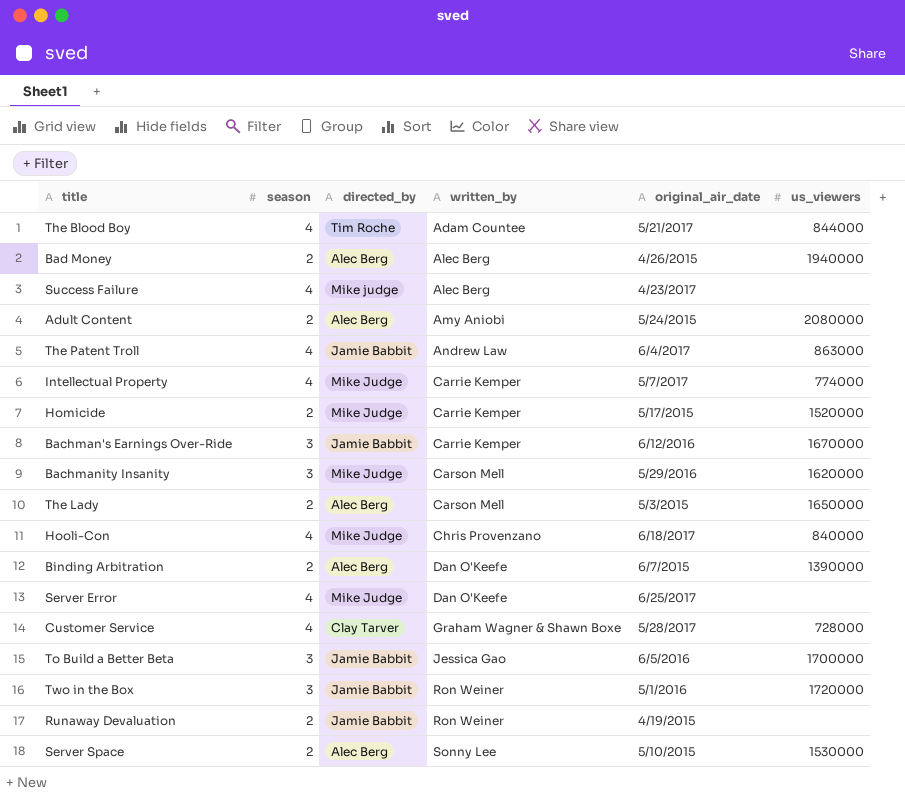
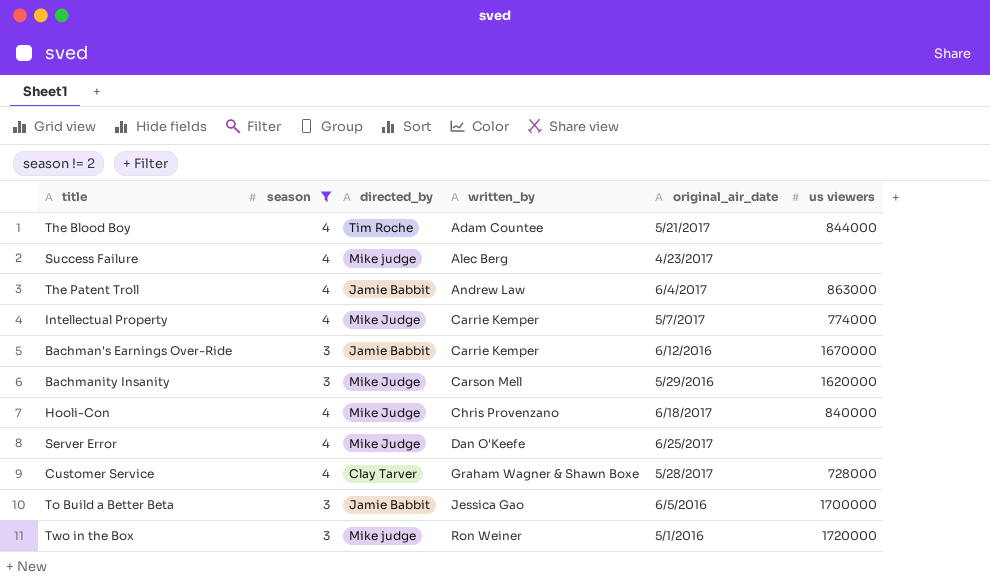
filter: none -> season != 2
column name: us_viewers -> us viewers
Two in the Box | directed_by: Jamie Babbit -> Mike judge

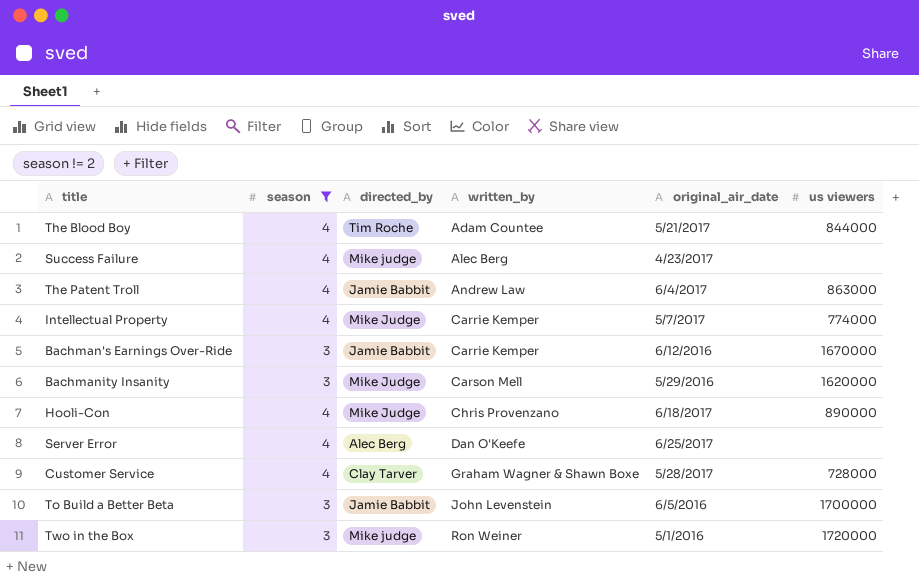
Hooli-Con | us viewers: 840000 -> 890000
Server Error | directed_by: Mike Judge -> Alec Berg
To Build a Better Beta | written_by: Jessica Gao -> John Levenstein

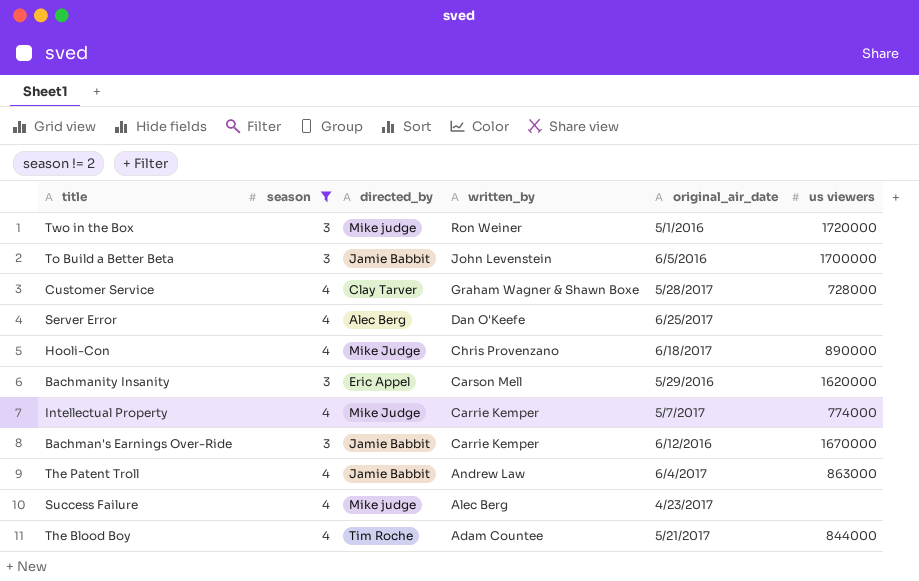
row order: written_by ascending -> written_by descending
Bachmanity Insanity | directed_by: Mike Judge -> Eric Appel

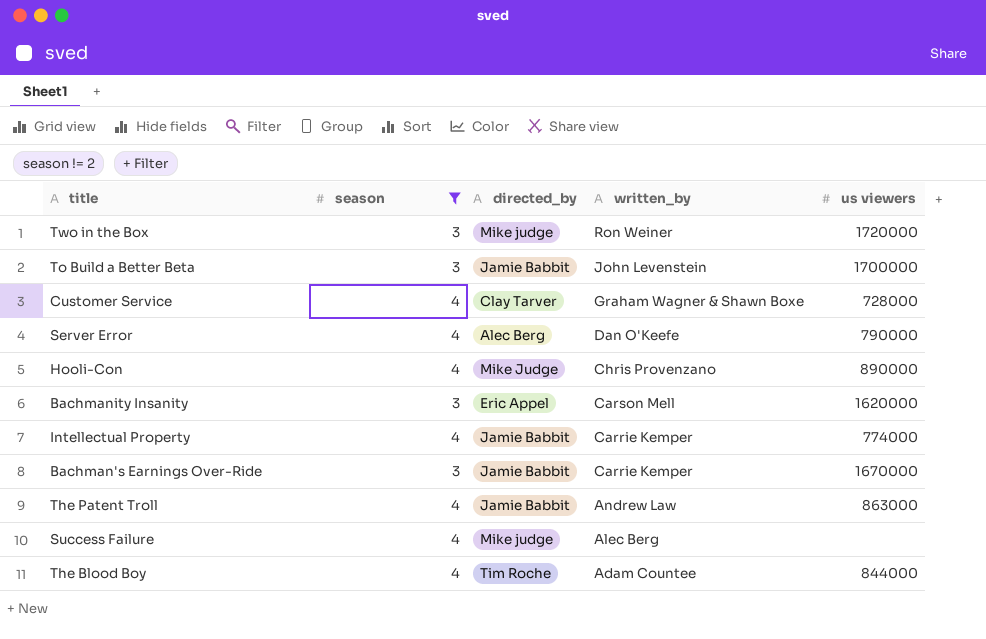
column original_air_date | position: 5 -> none
Server Error | us viewers: none -> 790000
Intellectual Property | directed_by: Mike Judge -> Jamie Babbit

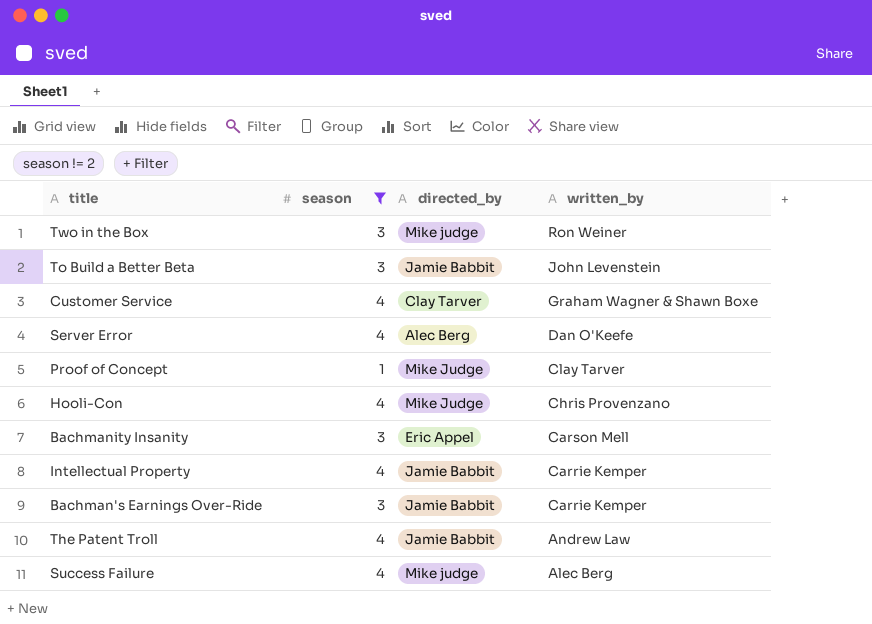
column us viewers | position: 5 -> none
row The Blood Boy: 4 | Tim Roche | Adam Countee | 844000 -> none
row Proof of Concept: none -> 1 | Mike Judge | Clay Tarver

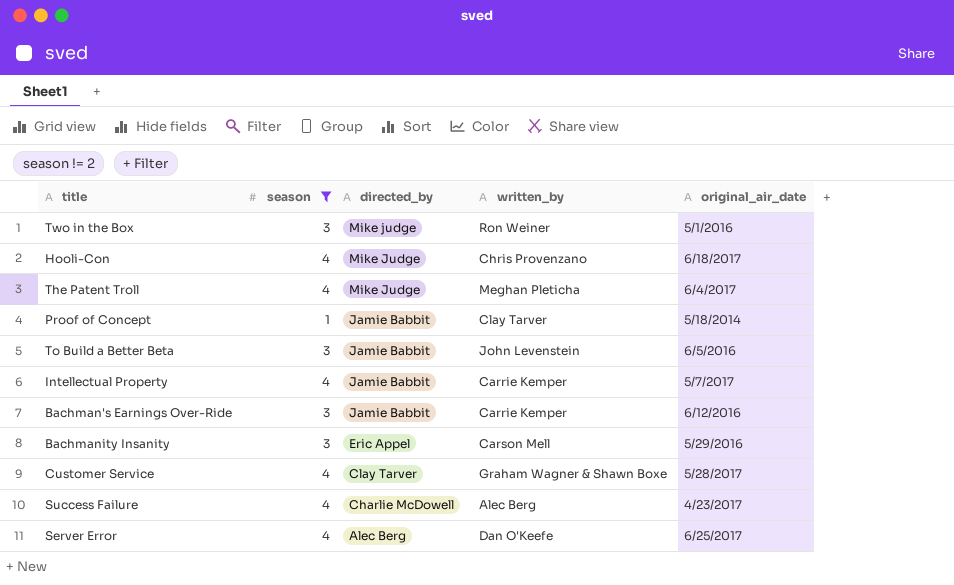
row order: written_by descending -> directed_by descending
column original_air_date | position: none -> 5
The Patent Troll | directed_by: Jamie Babbit -> Mike Judge
The Patent Troll | written_by: Andrew Law -> Meghan Pleticha
Proof of Concept | directed_by: Mike Judge -> Jamie Babbit
Success Failure | directed_by: Mike judge -> Charlie McDowell

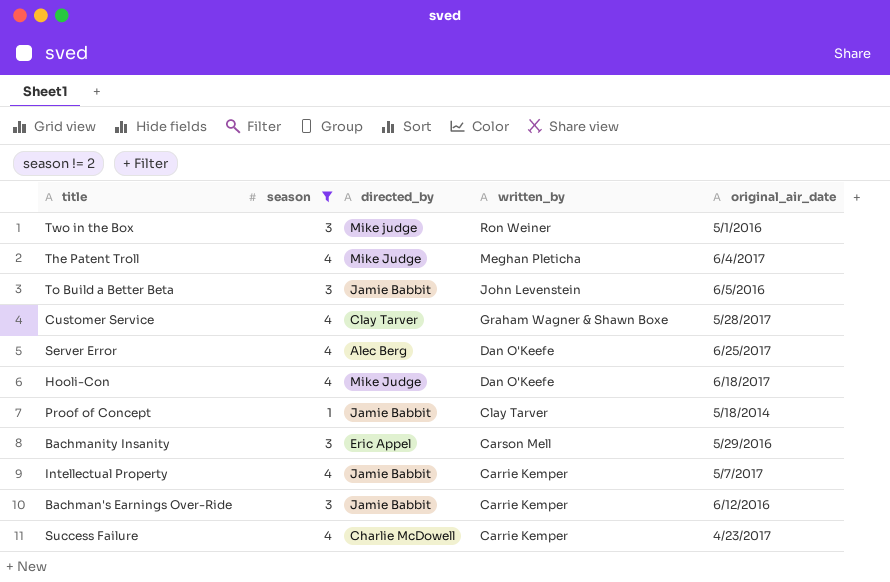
row order: directed_by descending -> written_by descending
Hooli-Con | written_by: Chris Provenzano -> Dan O'Keefe
Success Failure | written_by: Alec Berg -> Carrie Kemper

